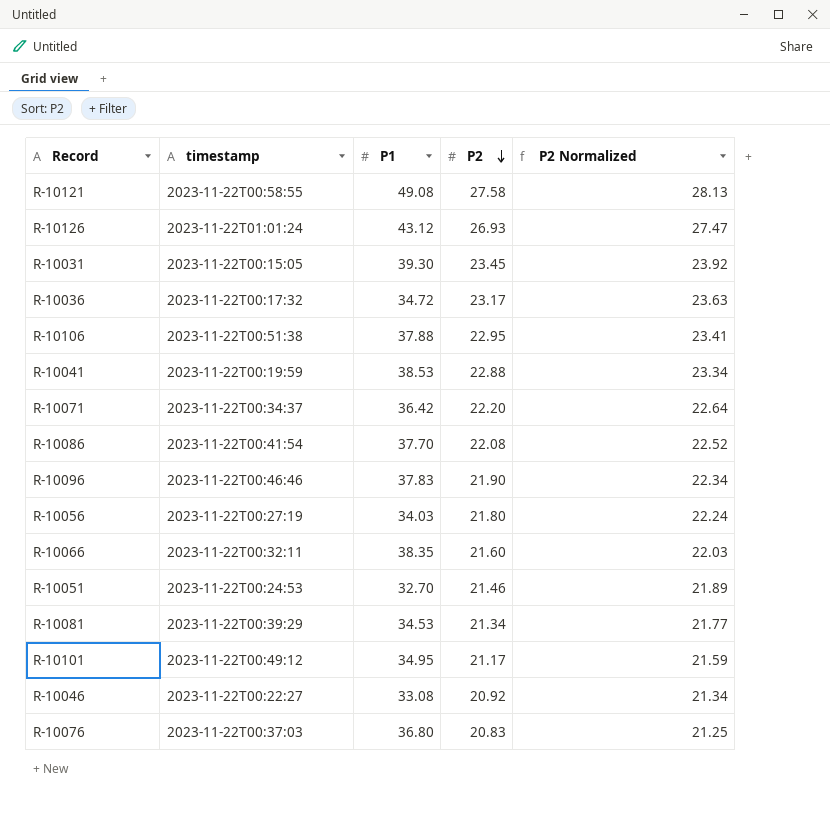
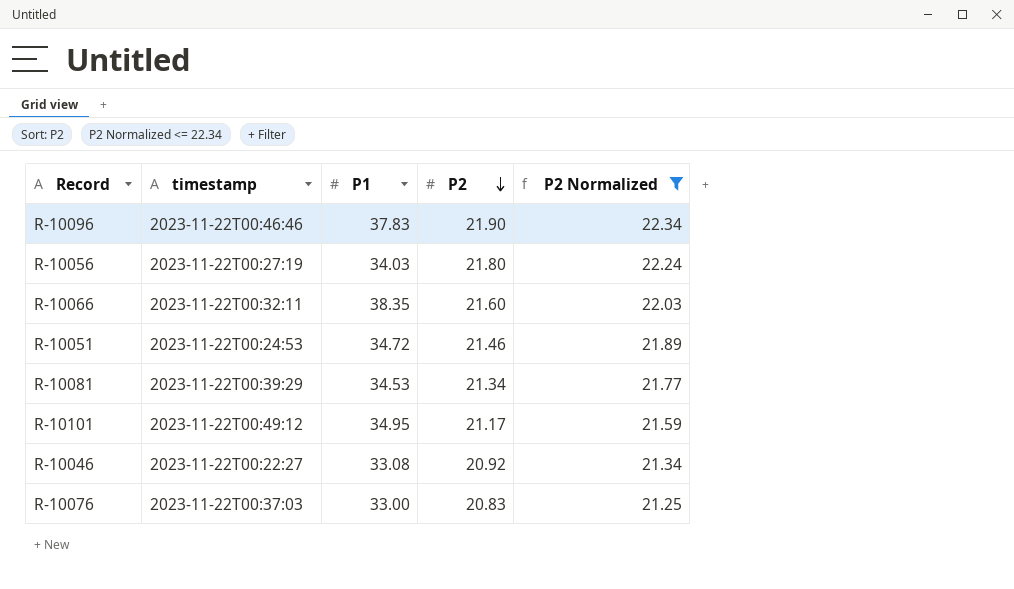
filter: none -> P2 Normalized <= 22.34
R-10051 | P1: 32.70 -> 34.72
R-10076 | P1: 36.80 -> 33.00

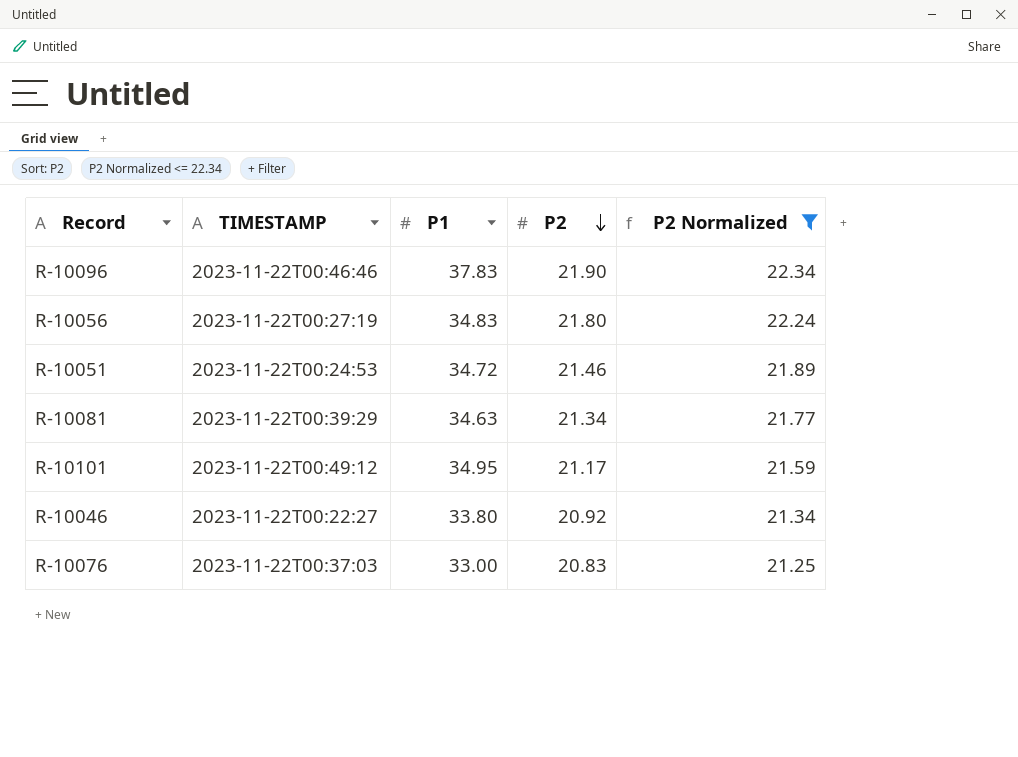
column name: timestamp -> TIMESTAMP
row R-10066: 2023-11-22T00:32:11 | 38.35 | 21.60 | 22.03 -> none
R-10056 | P1: 34.03 -> 34.83
R-10081 | P1: 34.53 -> 34.63
R-10046 | P1: 33.08 -> 33.80

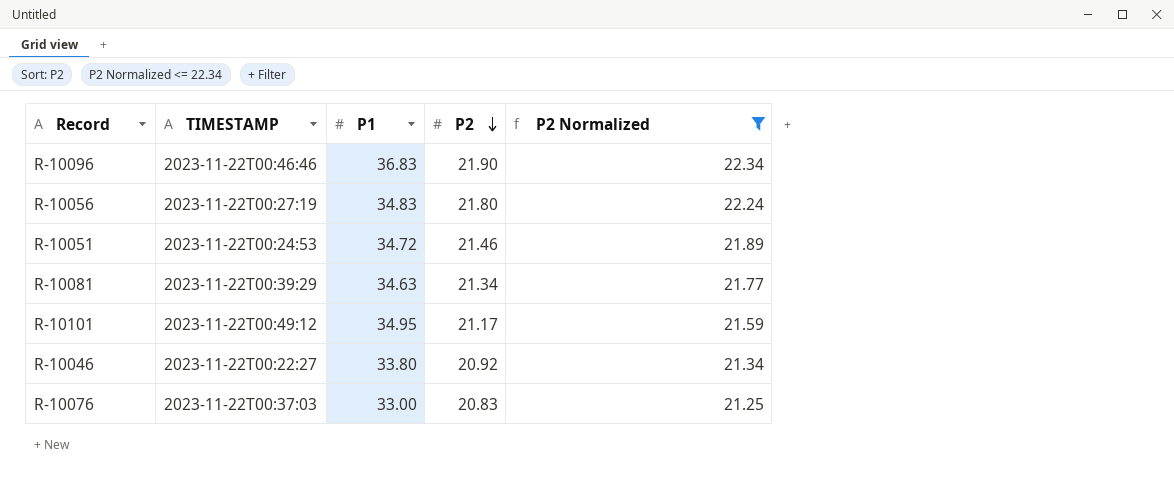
R-10096 | P1: 37.83 -> 36.83

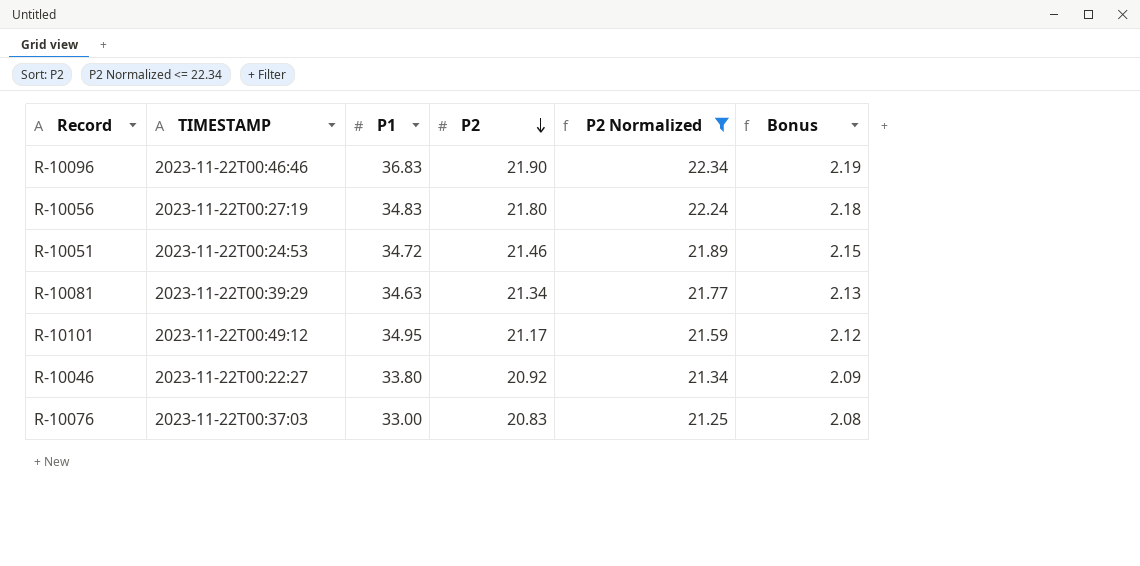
column Bonus | formula: none -> [P2] * 0.1

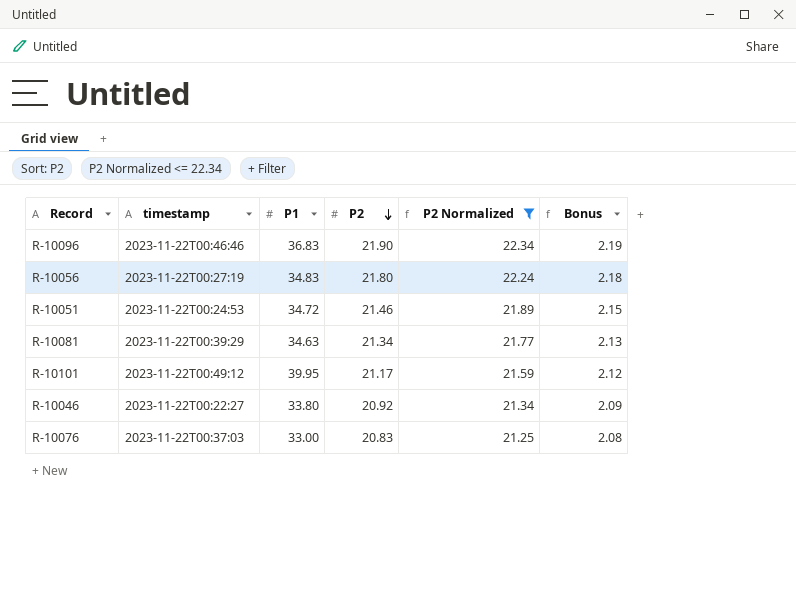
column name: TIMESTAMP -> timestamp
R-10101 | P1: 34.95 -> 39.95

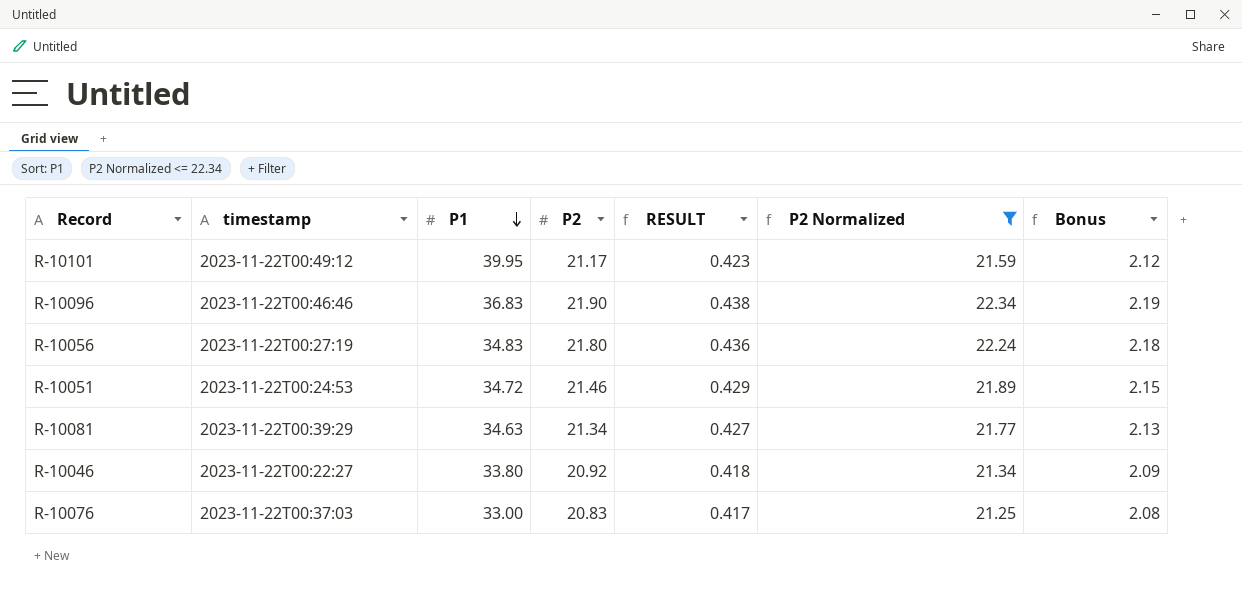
row order: P2 descending -> P1 descending
column RESULT | formula: none -> [P2] * 0.02

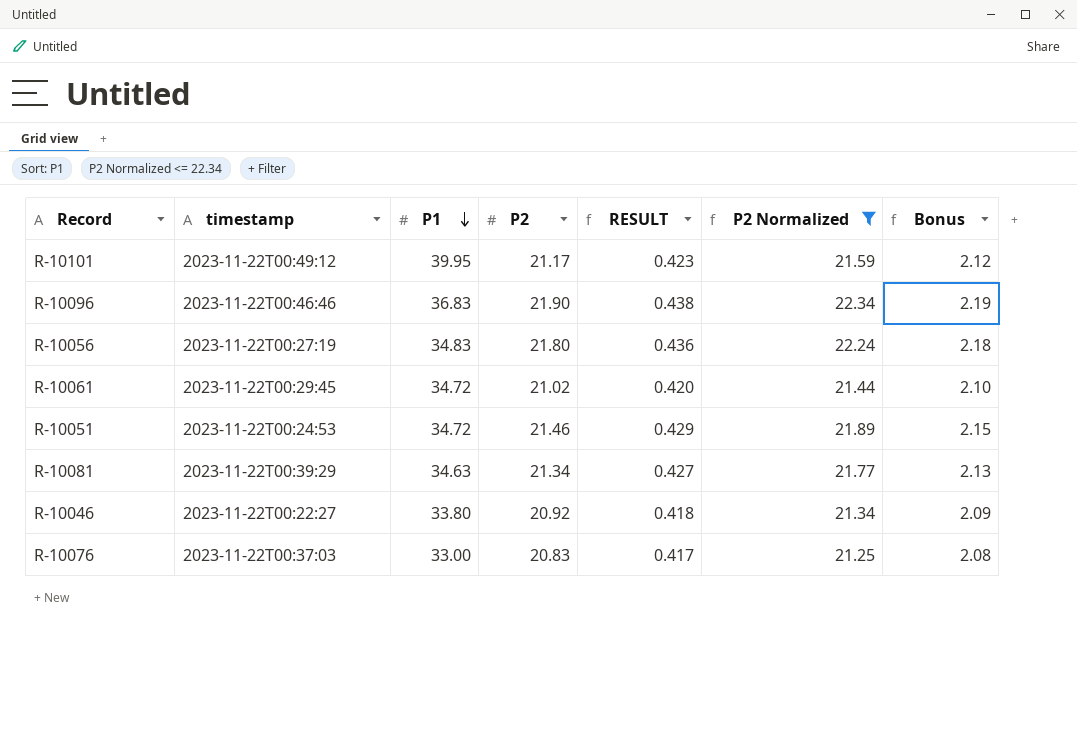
row R-10061: none -> 2023-11-22T00:29:45 | 34.72 | 21.02 | 0.420 | 21.44 | 2.10

